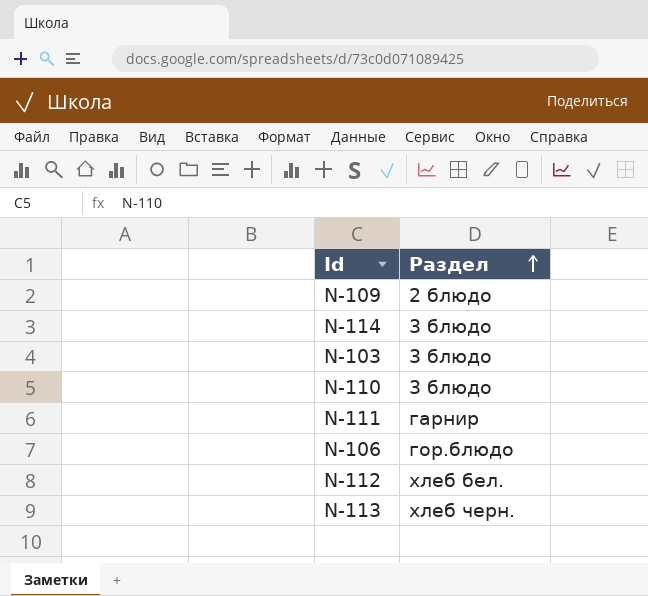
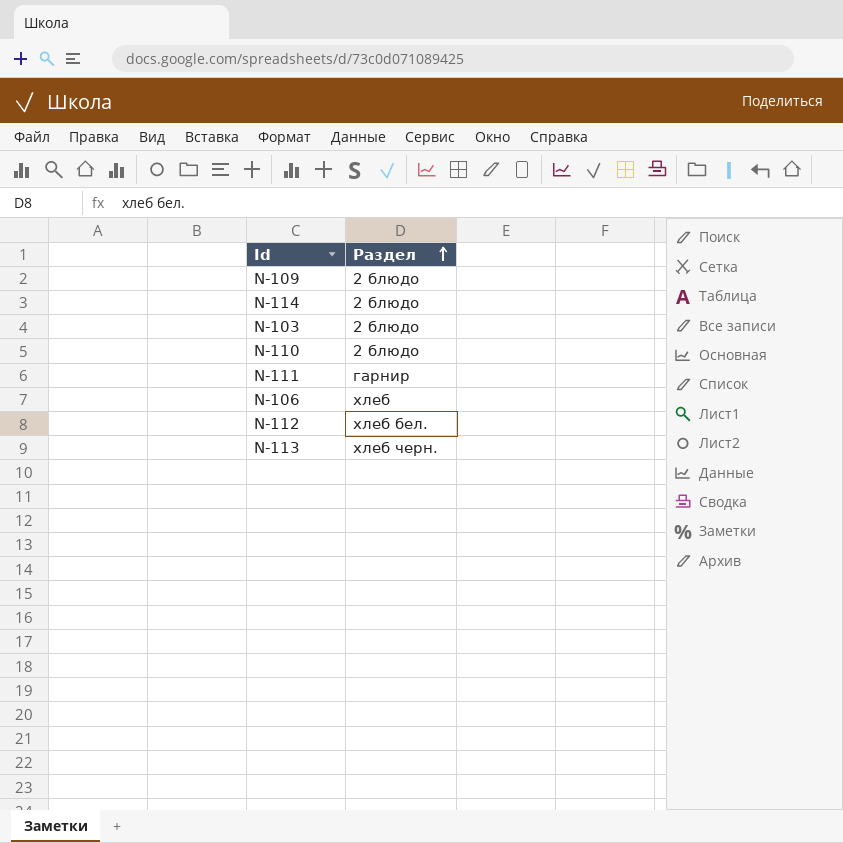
N-114 | Раздел: 3 блюдо -> 2 блюдо
N-103 | Раздел: 3 блюдо -> 2 блюдо
N-110 | Раздел: 3 блюдо -> 2 блюдо
N-106 | Раздел: гор.блюдо -> хлеб

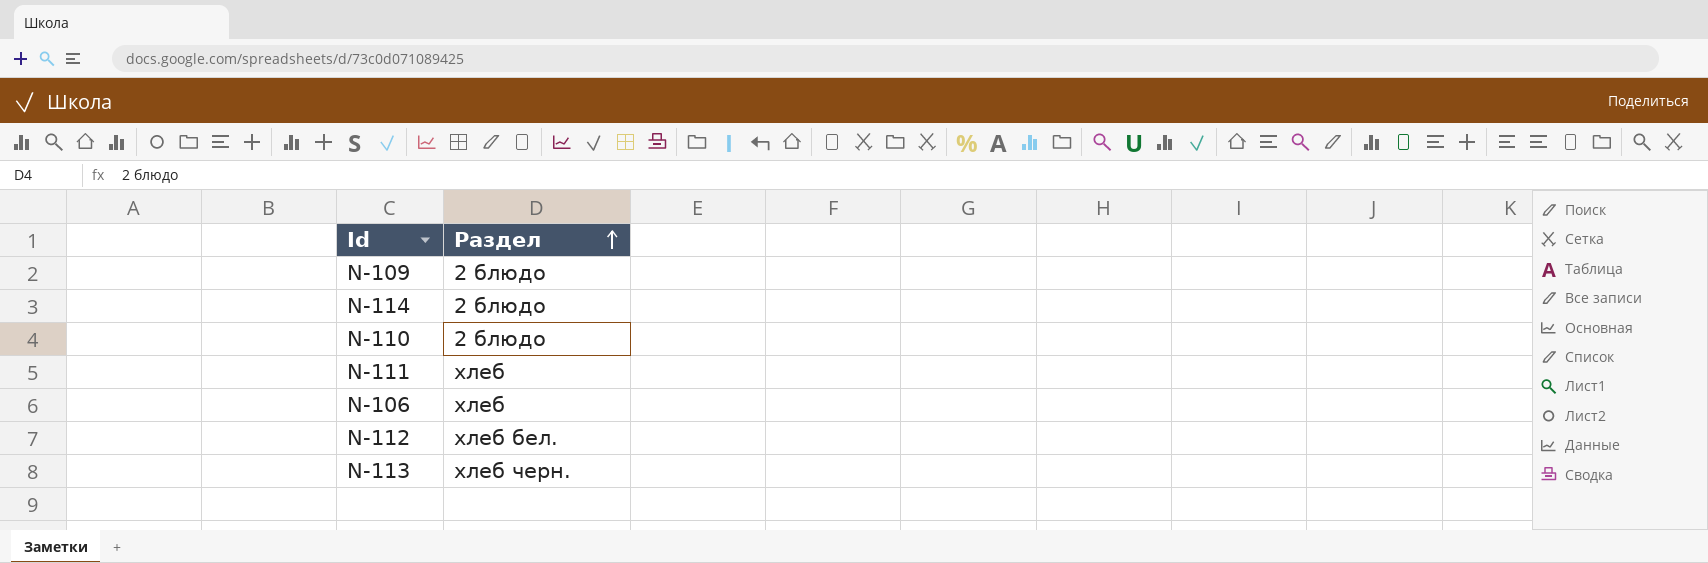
row N-103: 2 блюдо -> none
N-111 | Раздел: гарнир -> хлеб

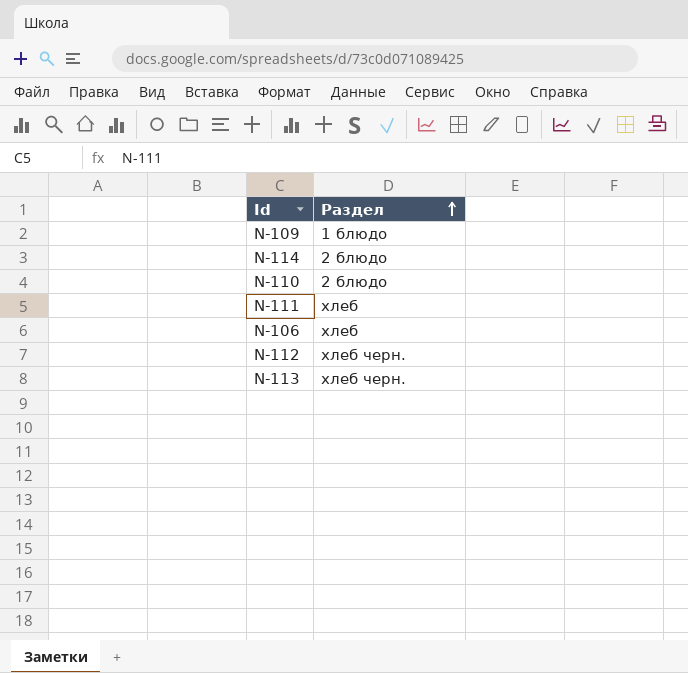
N-109 | Раздел: 2 блюдо -> 1 блюдо
N-112 | Раздел: хлеб бел. -> хлеб черн.

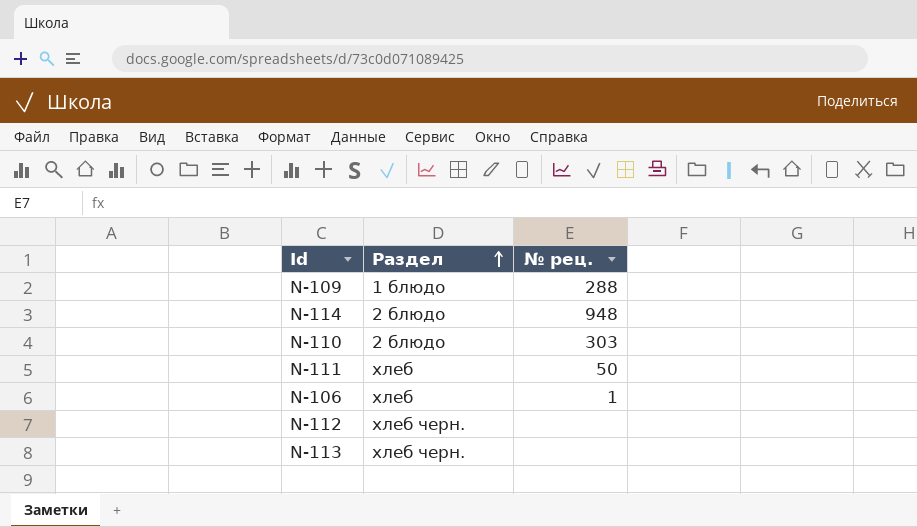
column № рец. | position: none -> 3

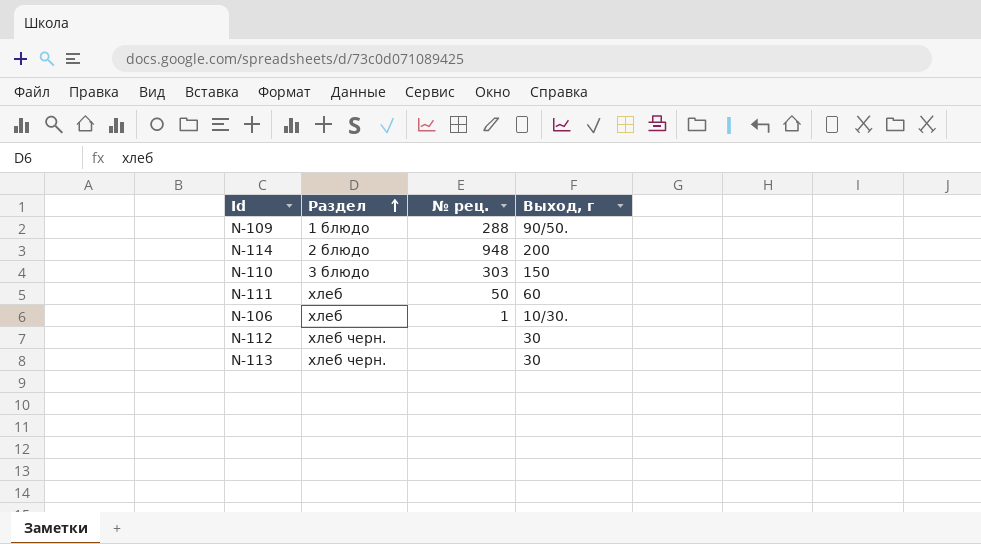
column Выход, г | position: none -> 4
N-110 | Раздел: 2 блюдо -> 3 блюдо

